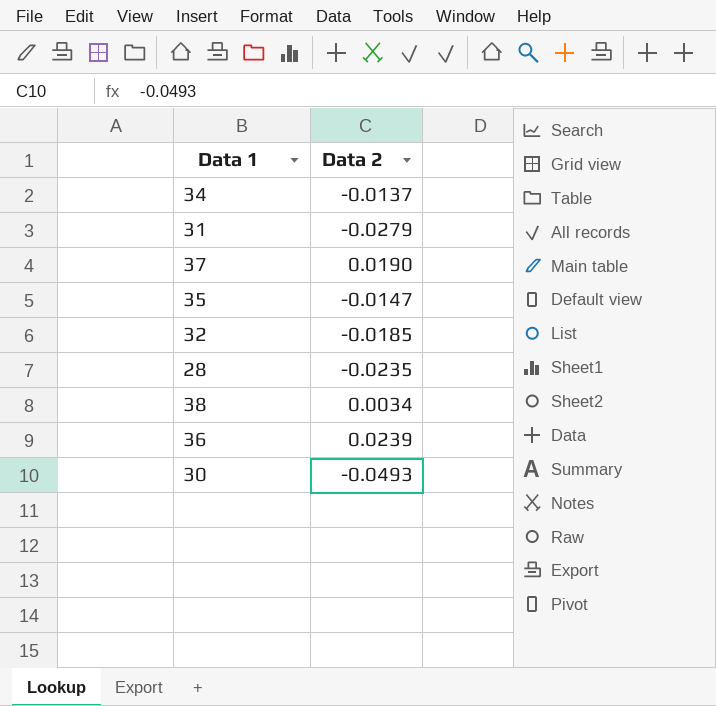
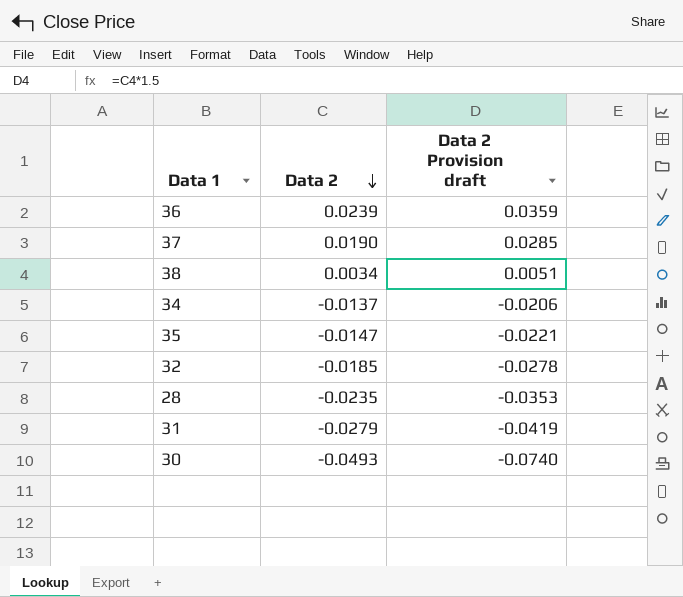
row order: none -> Data 2 descending
column Data 2 Provision draft | formula: none -> [Data 2] * 1.5

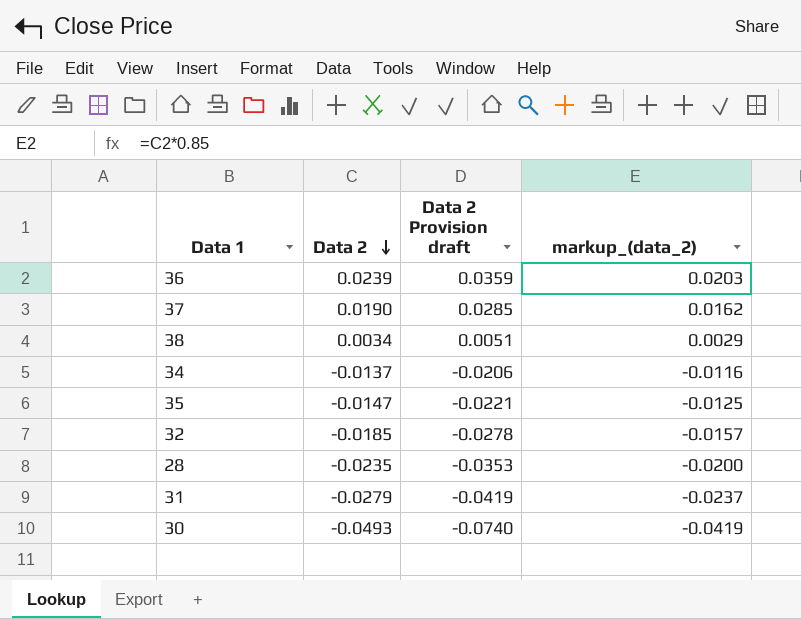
column markup_(data_2) | formula: none -> [Data 2] * 0.85

